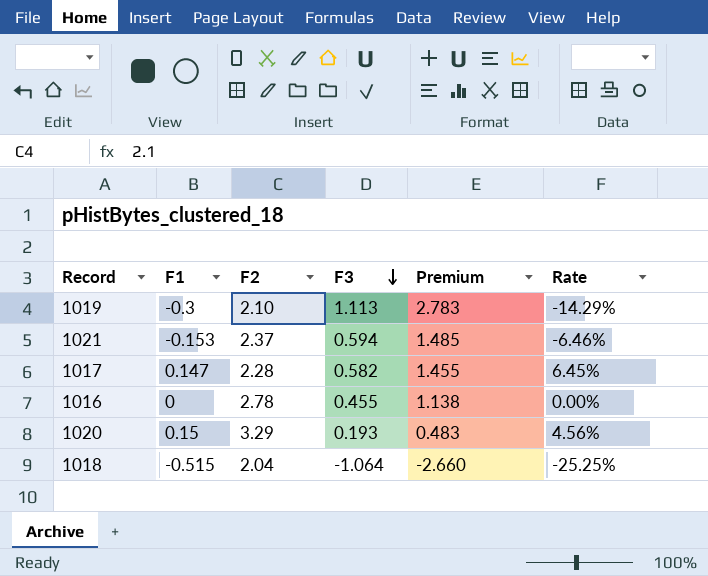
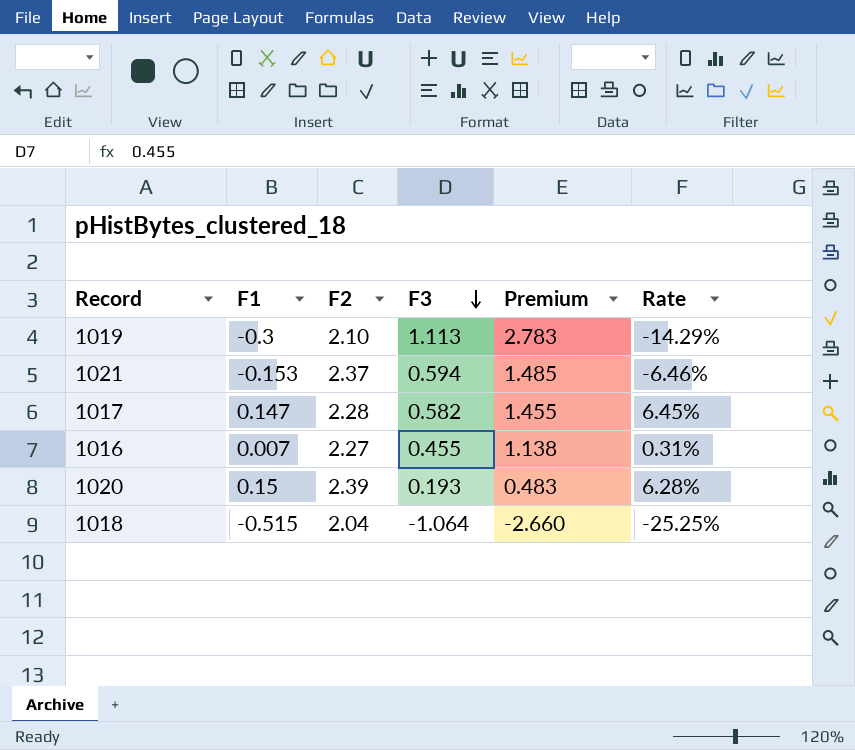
1016 | F1: 0 -> 0.007
1016 | F2: 2.78 -> 2.27
1016 | Rate: 0.00% -> 0.31%
1020 | F2: 3.29 -> 2.39
1020 | Rate: 4.56% -> 6.28%

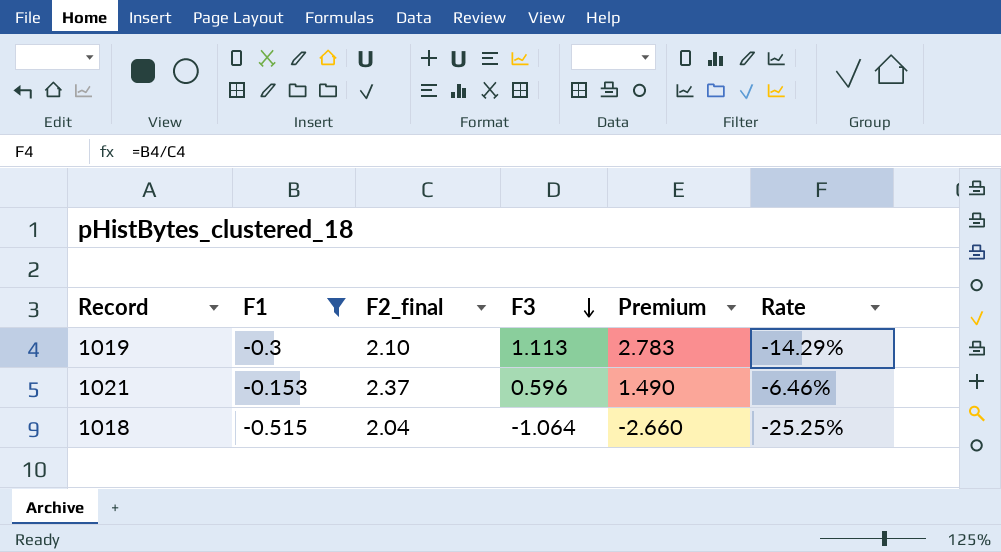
filter: none -> F1 <= -0.153
column name: F2 -> F2_final
1021 | F3: 0.594 -> 0.596
1021 | Premium: 1.485 -> 1.490

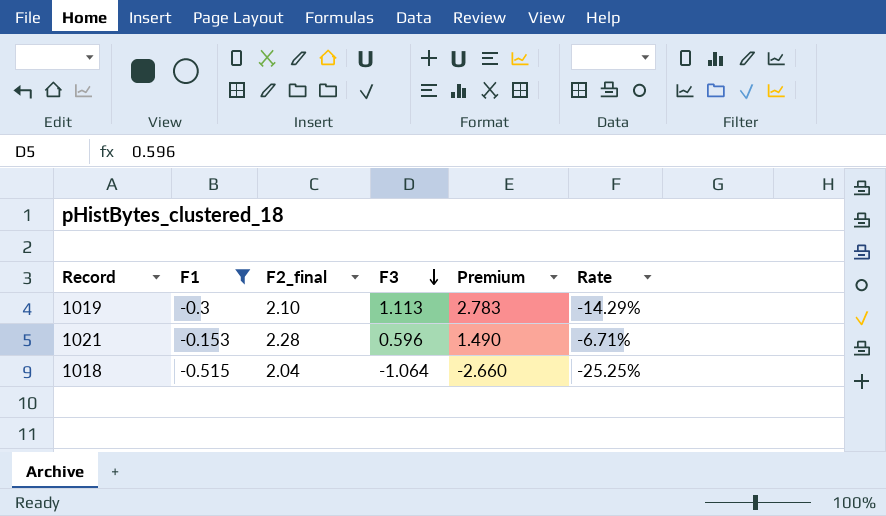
1021 | F2_final: 2.37 -> 2.28
1021 | Rate: -6.46% -> -6.71%

